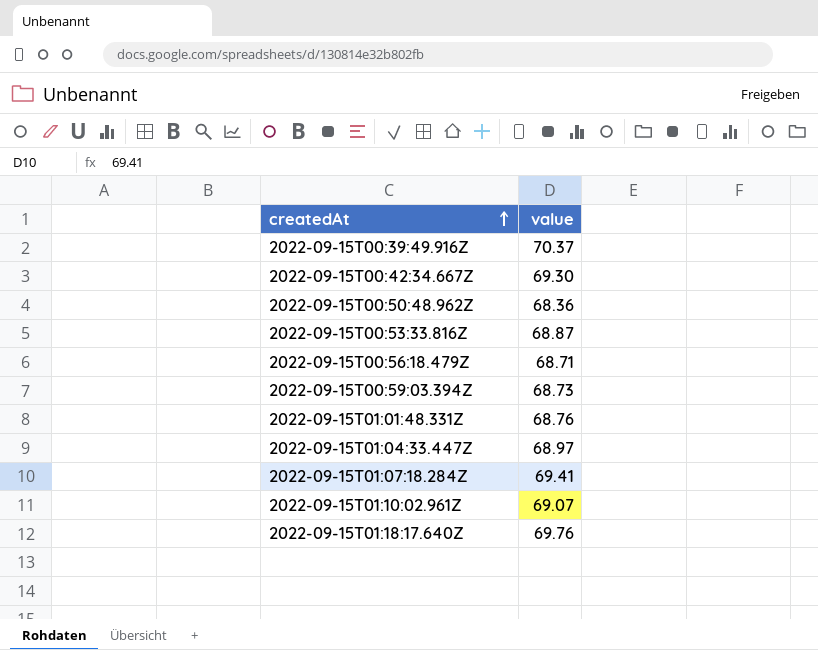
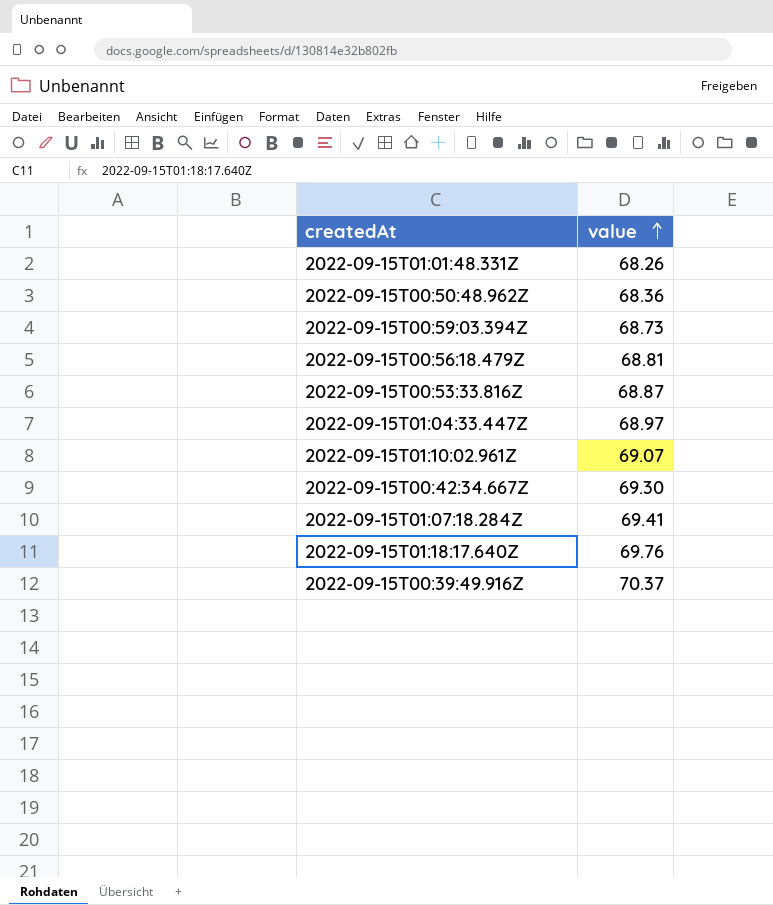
row order: createdAt ascending -> value ascending
2022-09-15T01:01:48.331Z | value: 68.76 -> 68.26
2022-09-15T00:56:18.479Z | value: 68.71 -> 68.81

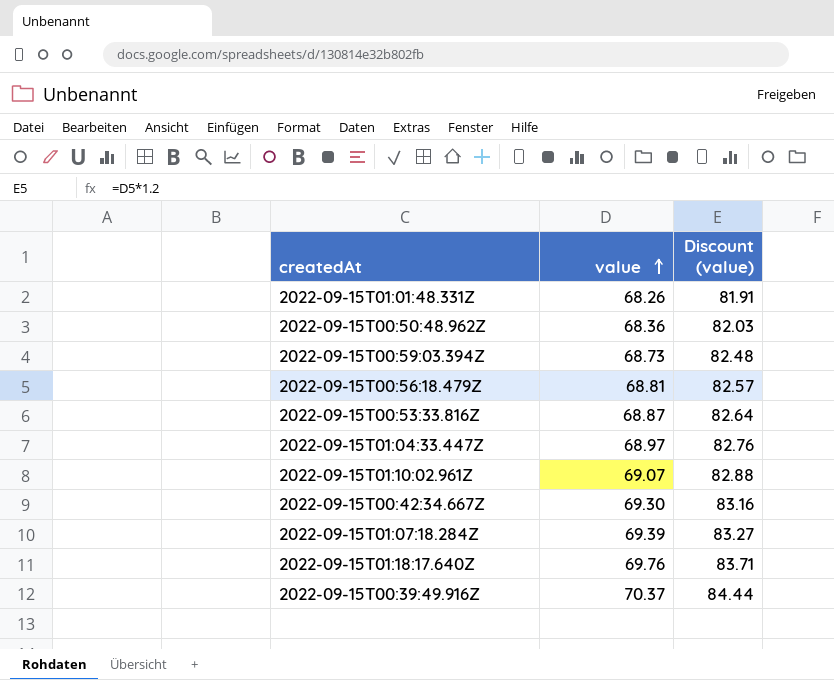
column Discount (value) | formula: none -> [value] * 1.2
2022-09-15T01:07:18.284Z | value: 69.41 -> 69.39

